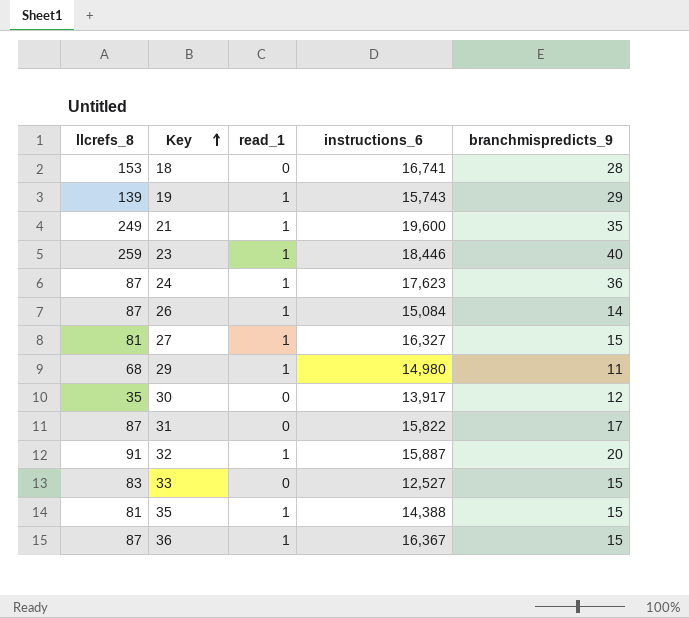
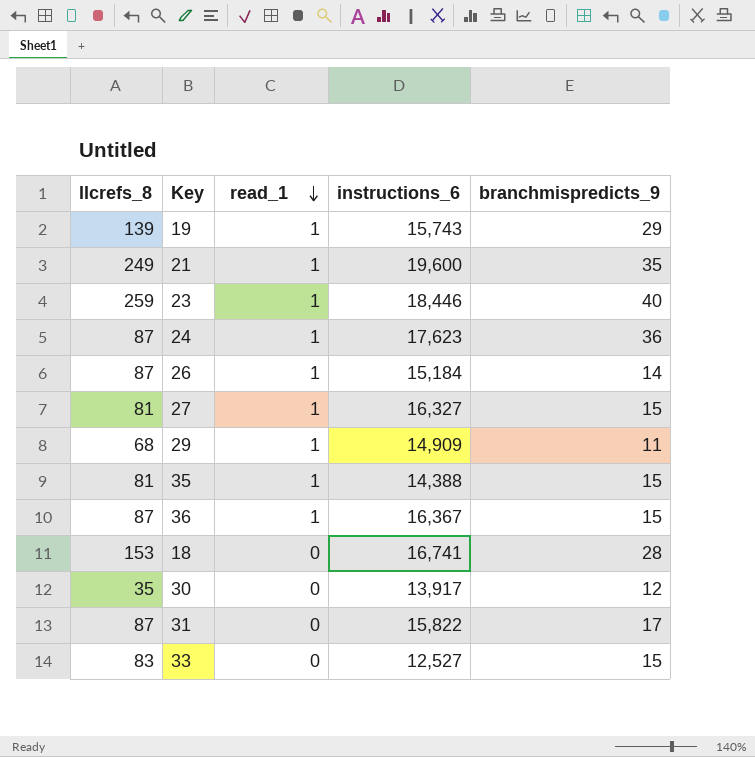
row order: Key ascending -> read_1 descending
row 32: 91 | 1 | 15,887 | 20 -> none
26 | instructions_6: 15,084 -> 15,184
29 | instructions_6: 14,980 -> 14,909

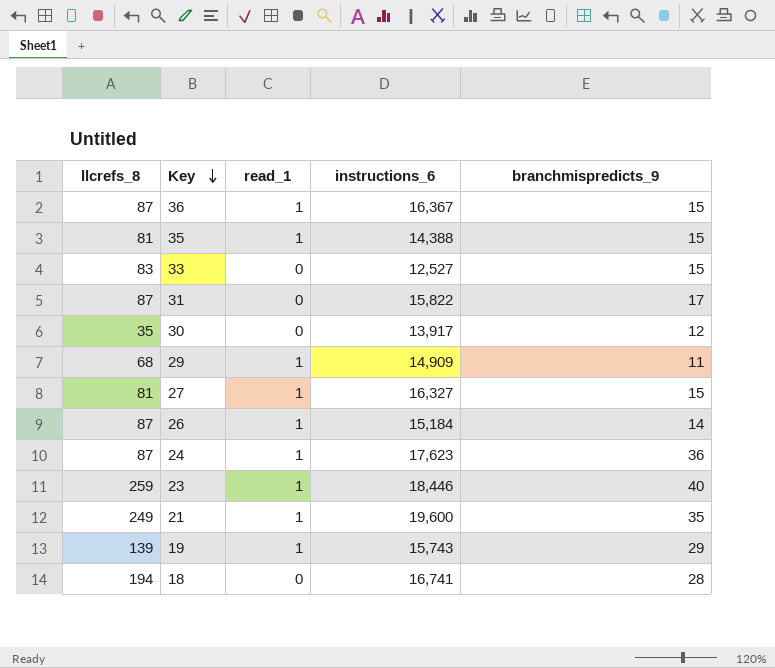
row order: read_1 descending -> Key descending
18 | llcrefs_8: 153 -> 194

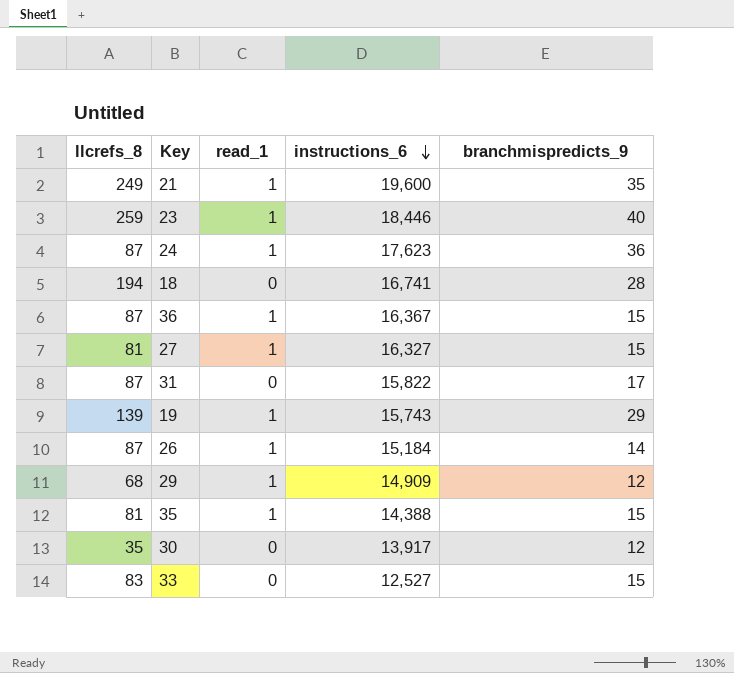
row order: Key descending -> instructions_6 descending
29 | branchmispredicts_9: 11 -> 12

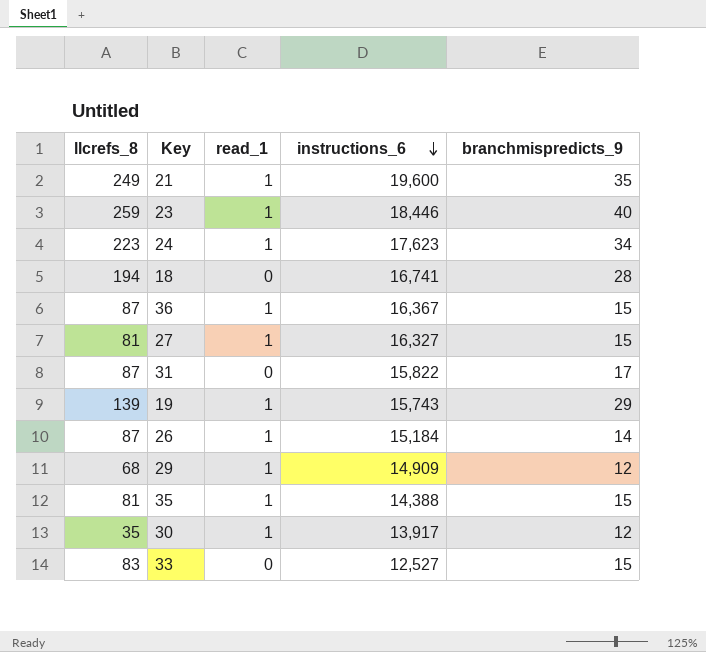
24 | llcrefs_8: 87 -> 223
24 | branchmispredicts_9: 36 -> 34
30 | read_1: 0 -> 1

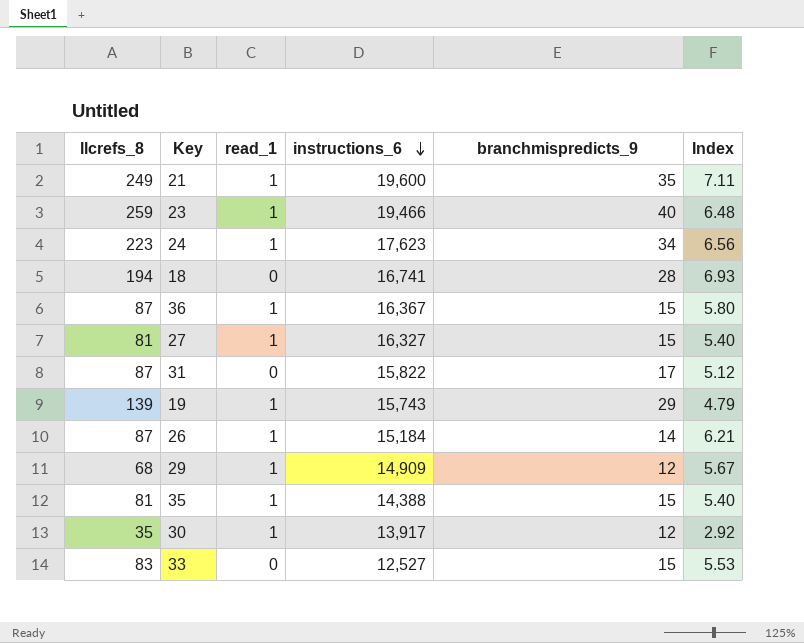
column Index | formula: none -> [llcrefs_8] / [branchmispredicts_9]
23 | instructions_6: 18,446 -> 19,466

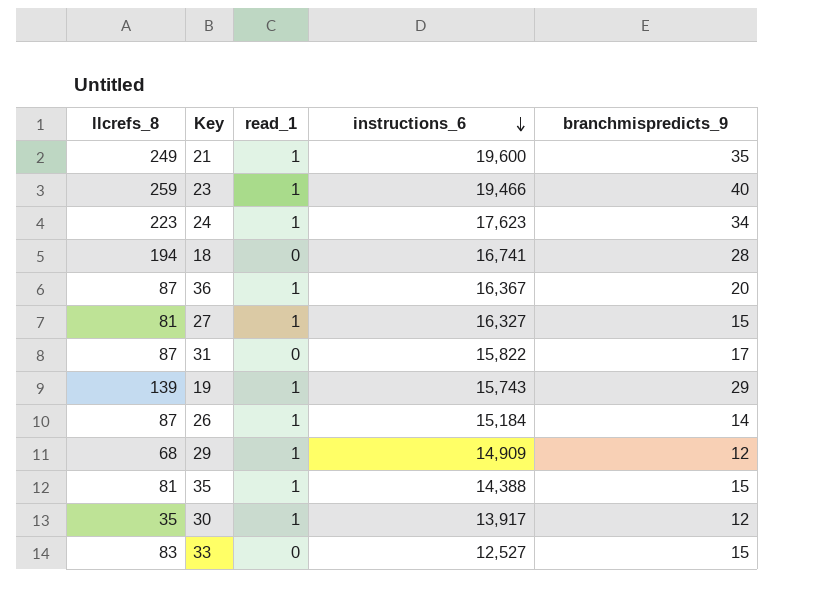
column Index | formula: [llcrefs_8] / [branchmispredicts_9] -> none
36 | branchmispredicts_9: 15 -> 20

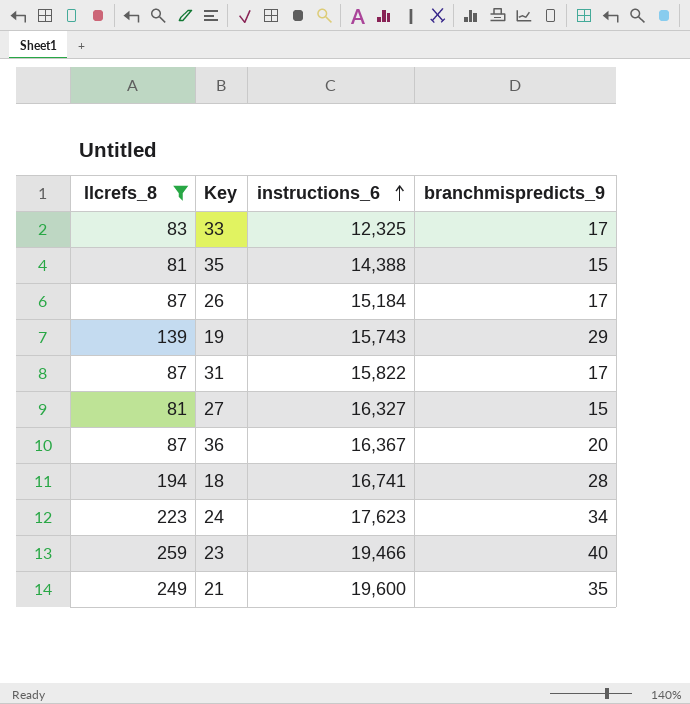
filter: none -> llcrefs_8 >= 81
row order: instructions_6 descending -> instructions_6 ascending
column read_1 | position: 3 -> none
33 | instructions_6: 12,527 -> 12,325
33 | branchmispredicts_9: 15 -> 17
26 | branchmispredicts_9: 14 -> 17

